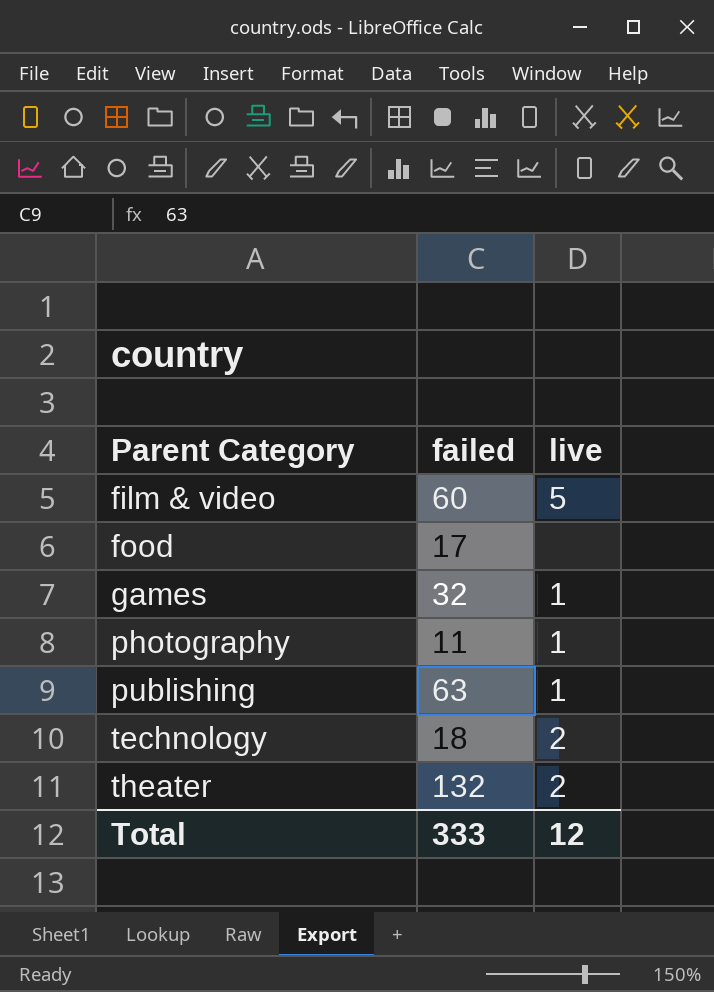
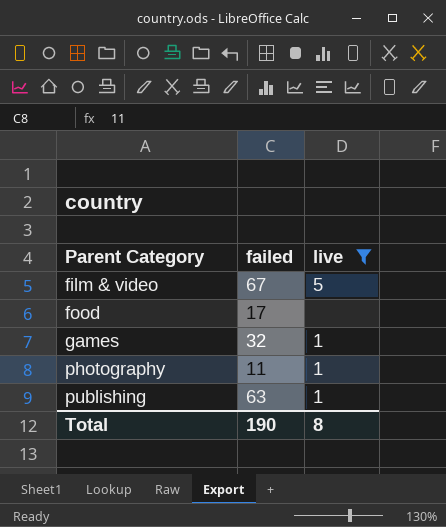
filter: none -> live != 2
film & video | failed: 60 -> 67
Total | failed: 333 -> 190
Total | live: 12 -> 8

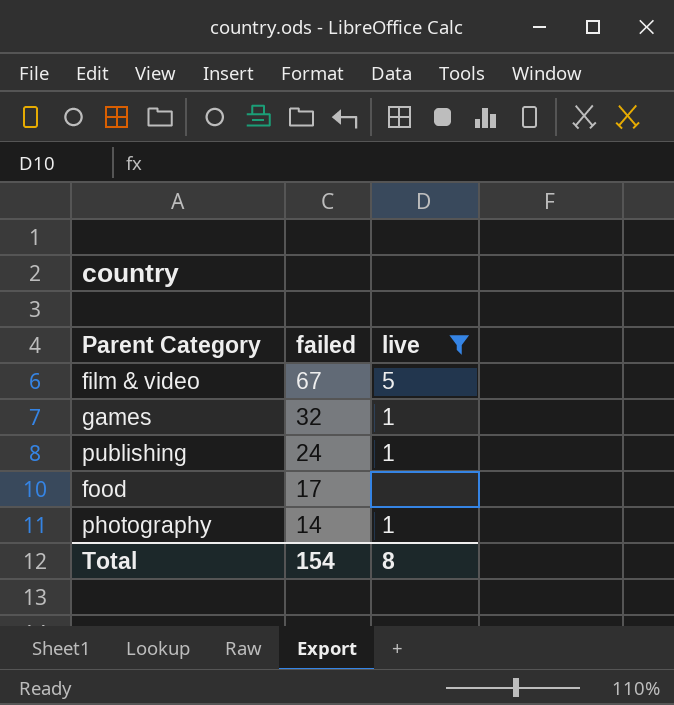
row order: Parent Category ascending -> failed descending
publishing | failed: 63 -> 24
photography | failed: 11 -> 14
Total | failed: 190 -> 154

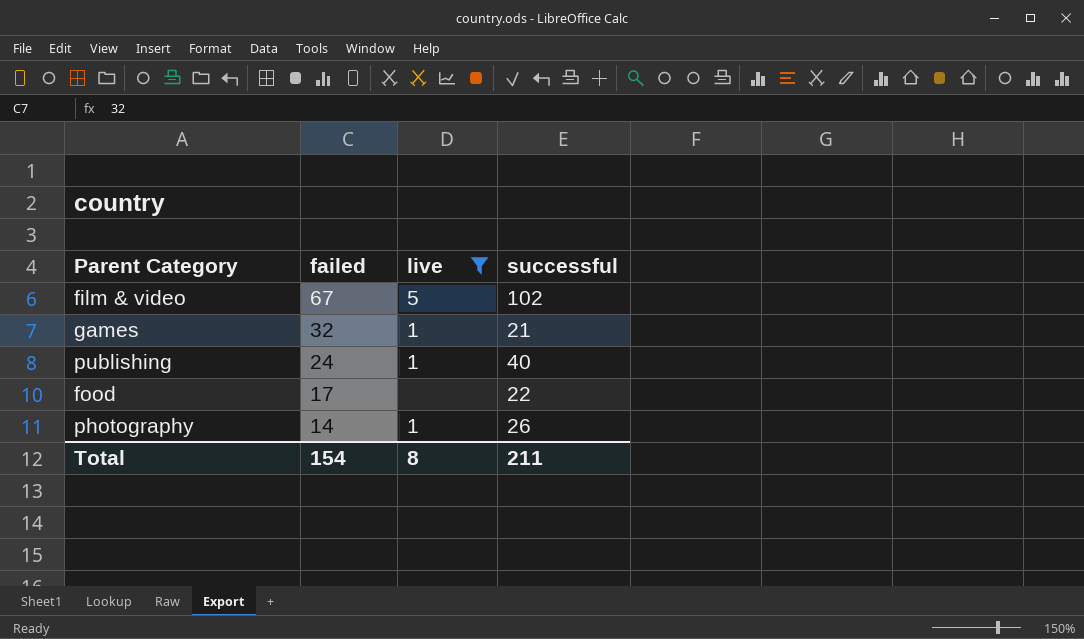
column successful | position: none -> 4

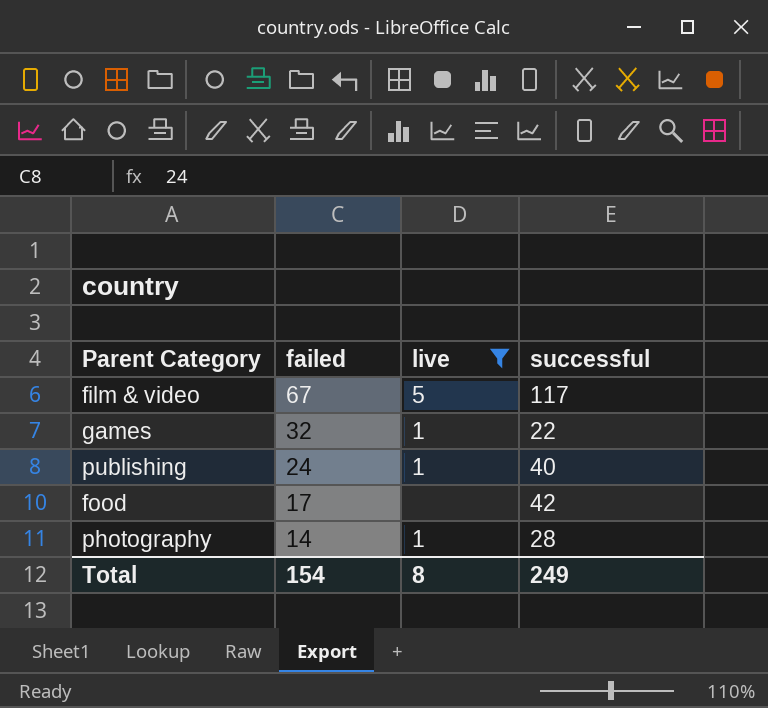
film & video | successful: 102 -> 117
games | successful: 21 -> 22
food | successful: 22 -> 42
photography | successful: 26 -> 28
Total | successful: 211 -> 249

